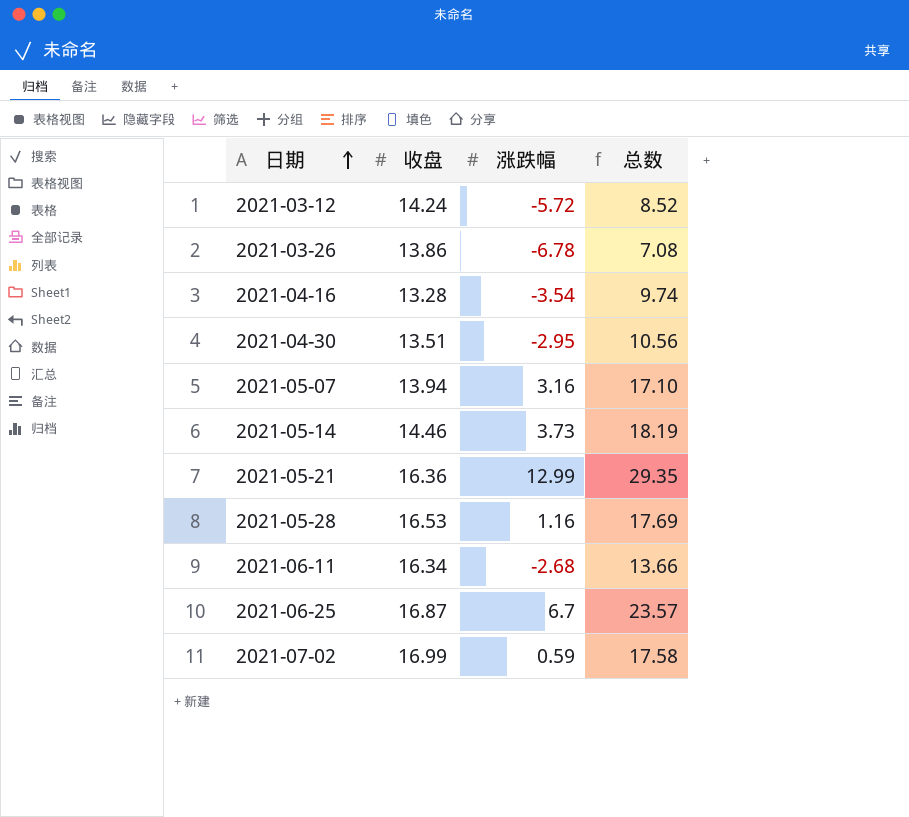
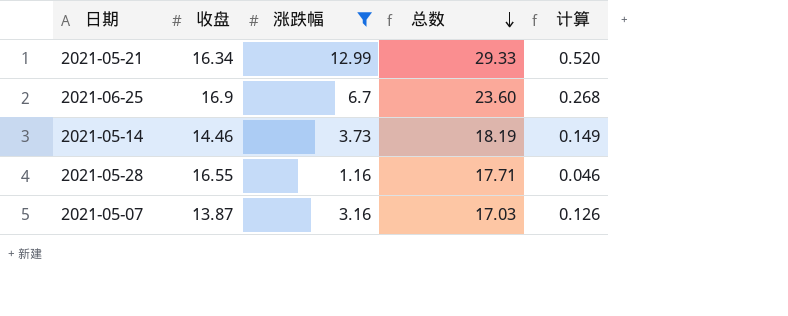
filter: none -> 涨跌幅 >= 1.16
row order: 日期 ascending -> 总数 descending
column 计算 | formula: none -> [涨跌幅] * 0.04
2021-05-21 | 收盘: 16.36 -> 16.34
2021-05-21 | 总数: 29.35 -> 29.33
2021-06-25 | 收盘: 16.87 -> 16.9
2021-06-25 | 总数: 23.57 -> 23.60
2021-05-28 | 收盘: 16.53 -> 16.55
2021-05-28 | 总数: 17.69 -> 17.71
2021-05-07 | 收盘: 13.94 -> 13.87
2021-05-07 | 总数: 17.10 -> 17.03

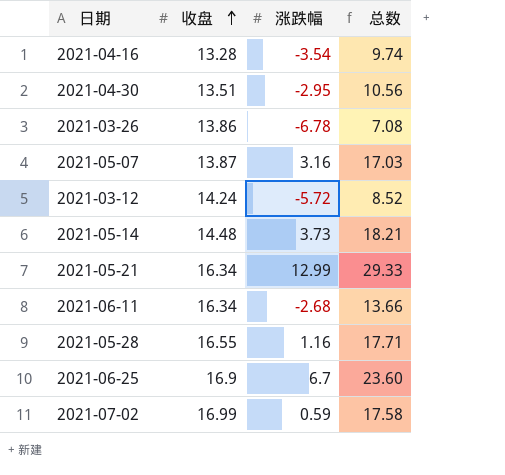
filter: 涨跌幅 >= 1.16 -> none
row order: 总数 descending -> 收盘 ascending
column 计算 | formula: [涨跌幅] * 0.04 -> none
2021-05-14 | 收盘: 14.46 -> 14.48
2021-05-14 | 总数: 18.19 -> 18.21

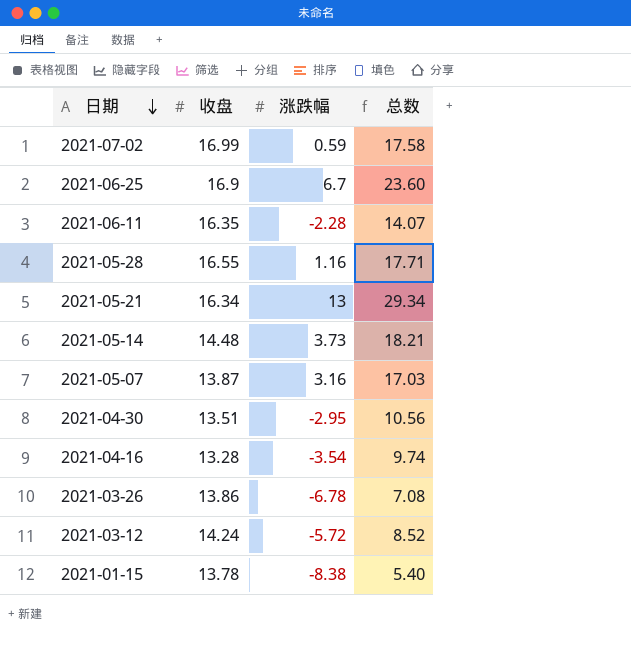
row order: 收盘 ascending -> 日期 descending
2021-06-11 | 收盘: 16.34 -> 16.35
2021-06-11 | 涨跌幅: -2.68 -> -2.28
2021-06-11 | 总数: 13.66 -> 14.07
2021-05-21 | 涨跌幅: 12.99 -> 13
2021-05-21 | 总数: 29.33 -> 29.34
row 2021-01-15: none -> 13.78 | -8.38 | 5.40

